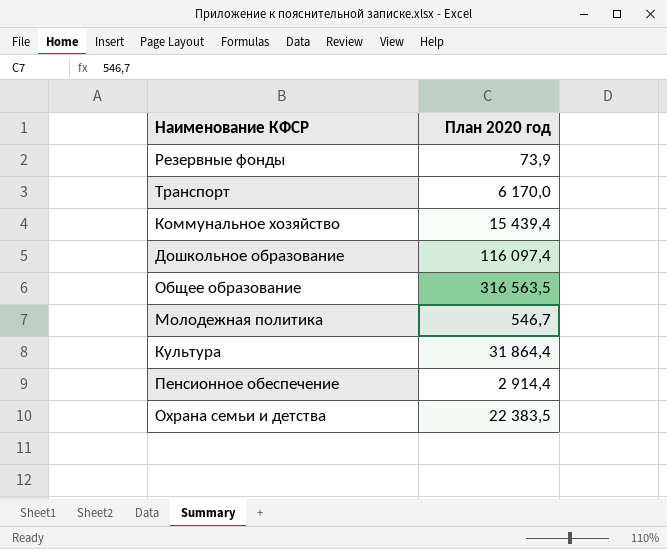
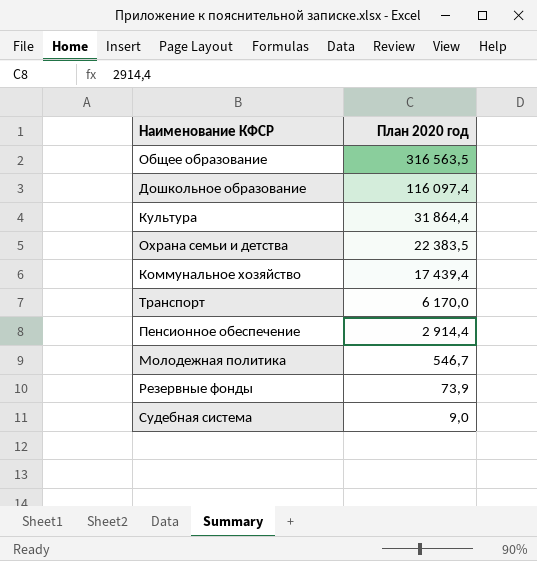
row order: none -> План 2020 год descending
Коммунальное хозяйство | План 2020 год: 15 439,4 -> 17 439,4
row Судебная система: none -> 9,0

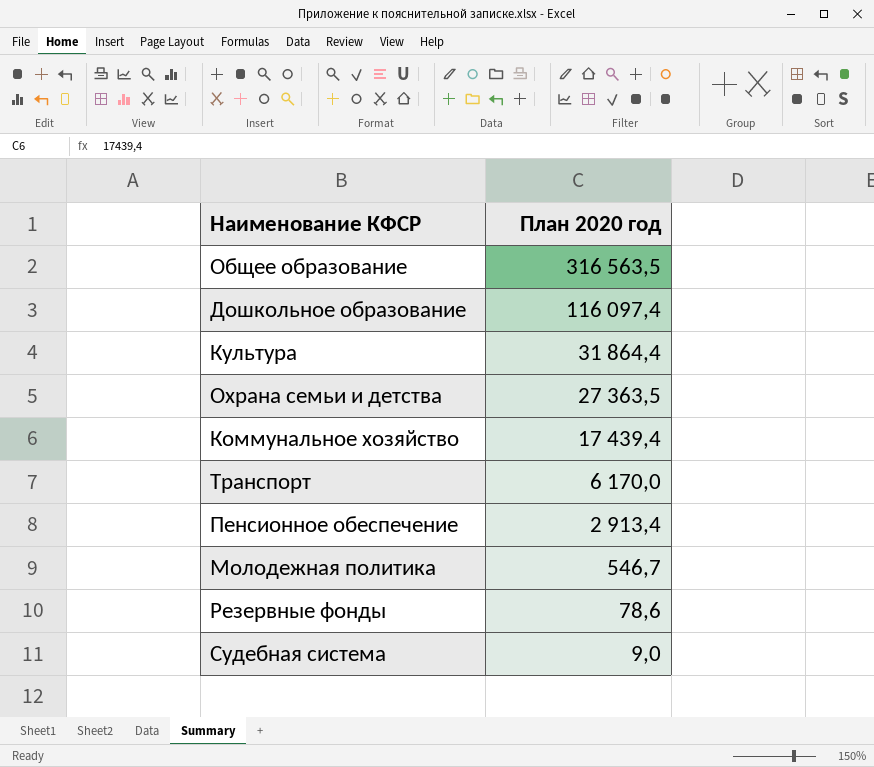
Охрана семьи и детства | План 2020 год: 22 383,5 -> 27 363,5
Пенсионное обеспечение | План 2020 год: 2 914,4 -> 2 913,4
Резервные фонды | План 2020 год: 73,9 -> 78,6

